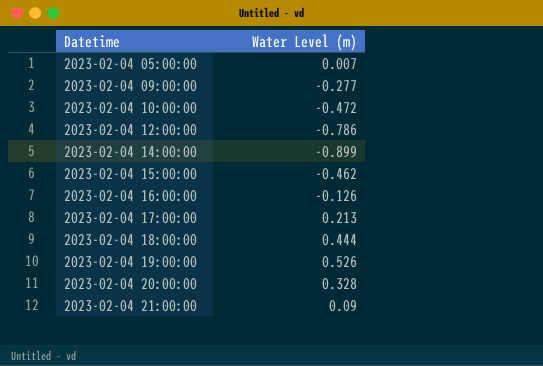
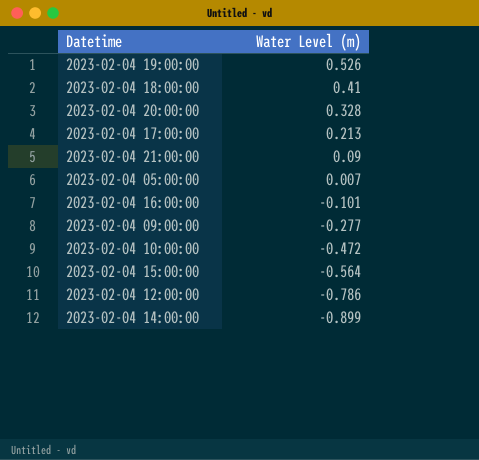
row order: Datetime ascending -> Water Level (m) descending
2023-02-04 18:00:00 | Water Level (m): 0.444 -> 0.41
2023-02-04 16:00:00 | Water Level (m): -0.126 -> -0.101
2023-02-04 15:00:00 | Water Level (m): -0.462 -> -0.564

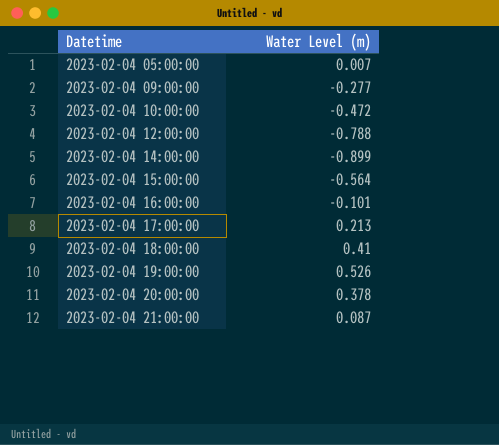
row order: Water Level (m) descending -> Datetime ascending
2023-02-04 12:00:00 | Water Level (m): -0.786 -> -0.788
2023-02-04 20:00:00 | Water Level (m): 0.328 -> 0.378
2023-02-04 21:00:00 | Water Level (m): 0.09 -> 0.087

